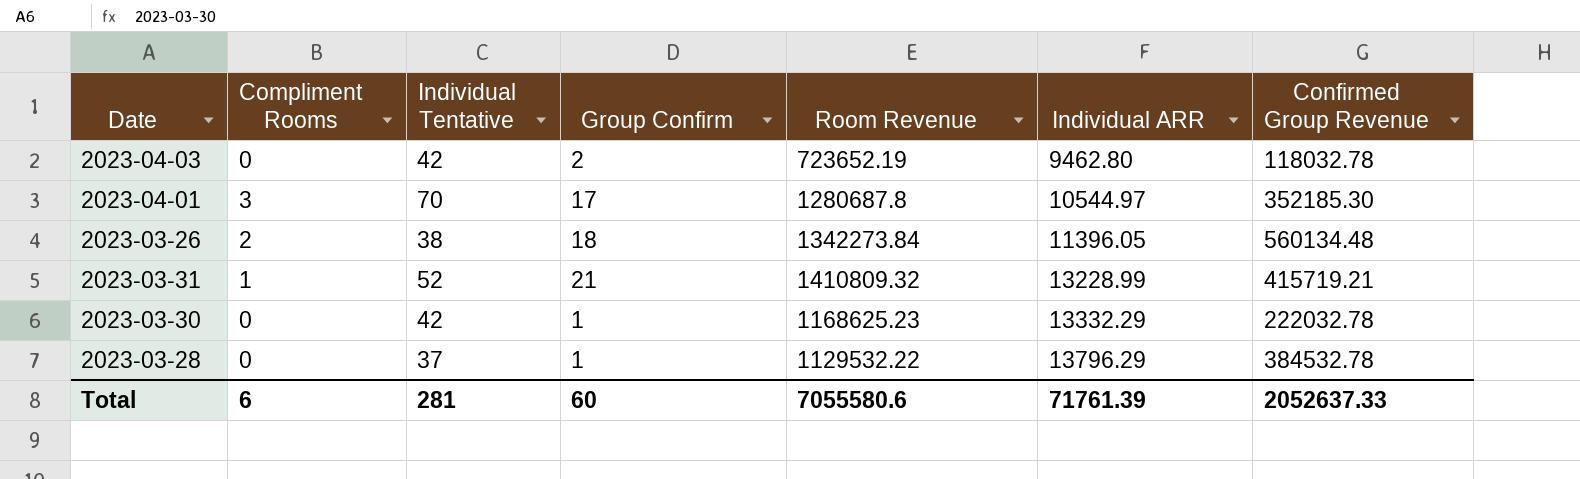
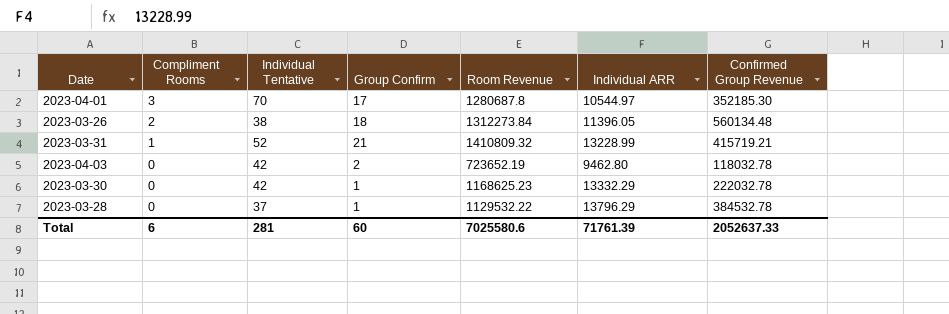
row order: Individual ARR ascending -> Compliment Rooms descending
2023-03-26 | Room Revenue: 1342273.84 -> 1312273.84
Total | Room Revenue: 7055580.6 -> 7025580.6

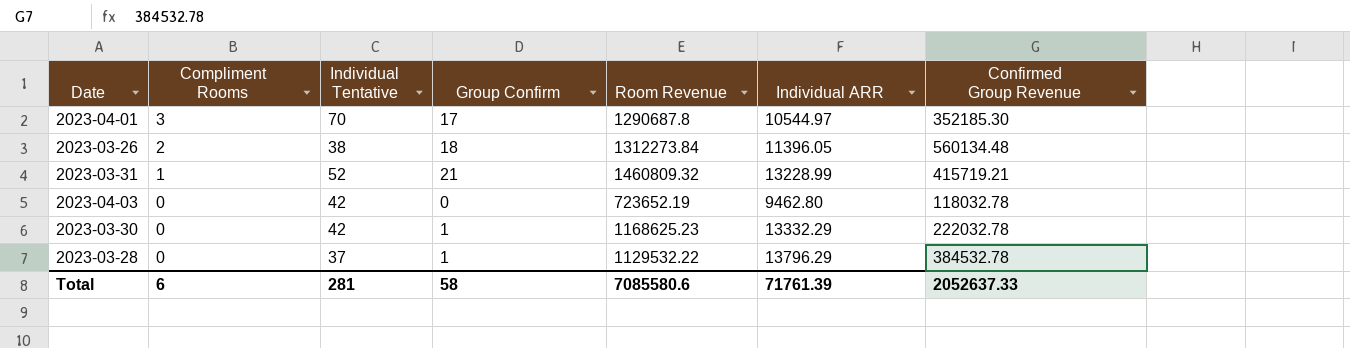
2023-04-01 | Room Revenue: 1280687.8 -> 1290687.8
2023-03-31 | Room Revenue: 1410809.32 -> 1460809.32
2023-04-03 | Group Confirm: 2 -> 0
Total | Group Confirm: 60 -> 58
Total | Room Revenue: 7025580.6 -> 7085580.6

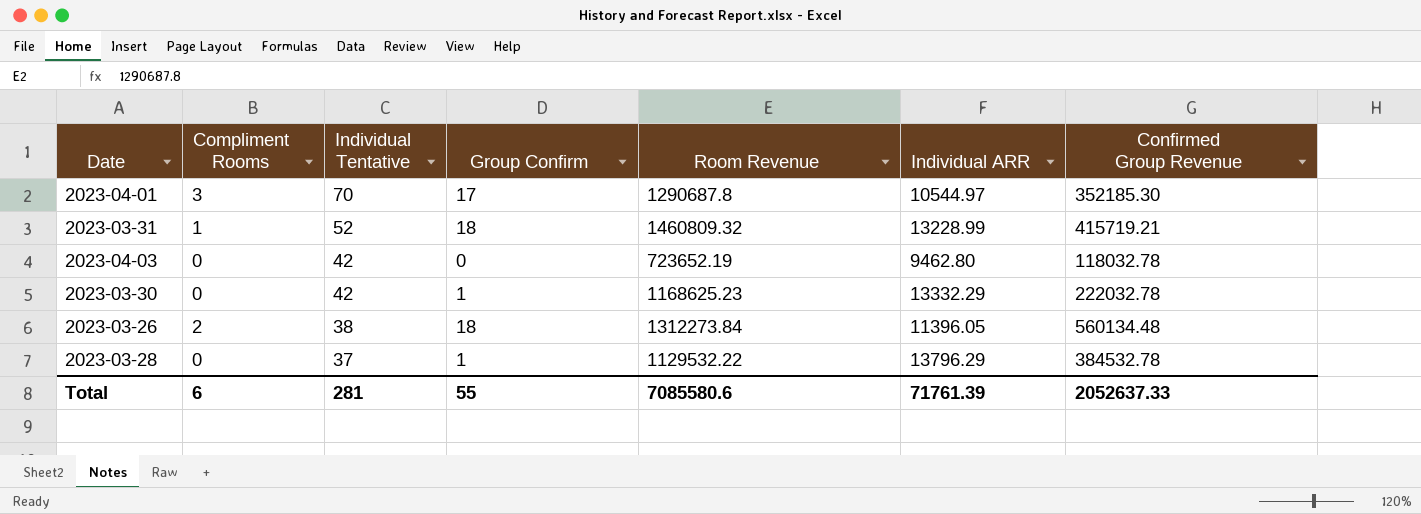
row order: Compliment Rooms descending -> Individual Tentative descending
2023-03-31 | Group Confirm: 21 -> 18
Total | Group Confirm: 58 -> 55

